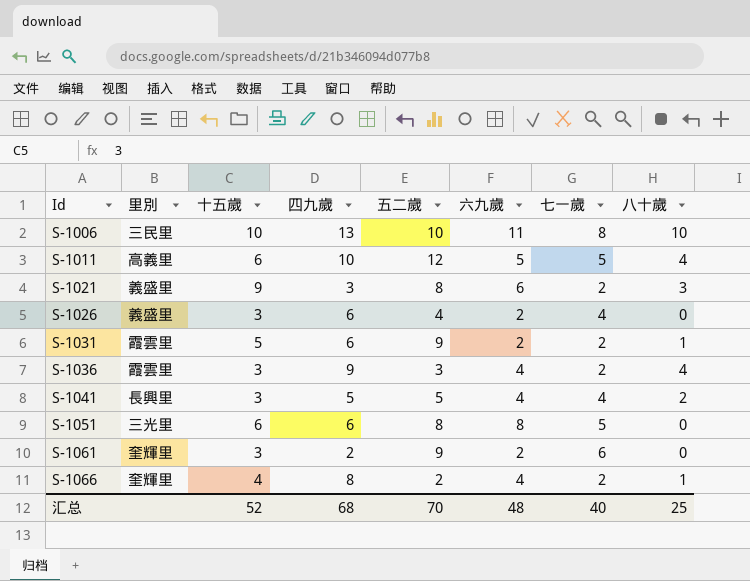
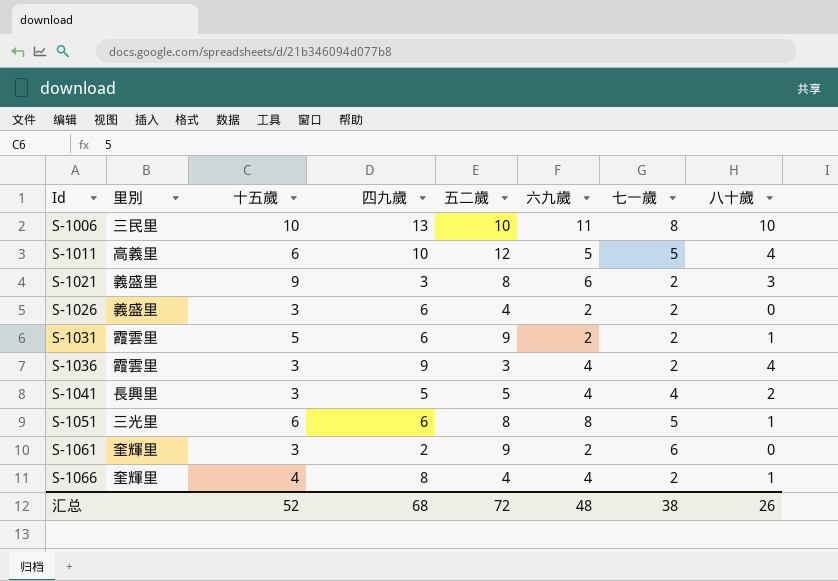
S-1026 | 七一歲: 4 -> 2
S-1051 | 八十歲: 0 -> 1
S-1066 | 五二歲: 2 -> 4
汇总 | 五二歲: 70 -> 72
汇总 | 七一歲: 40 -> 38
汇总 | 八十歲: 25 -> 26

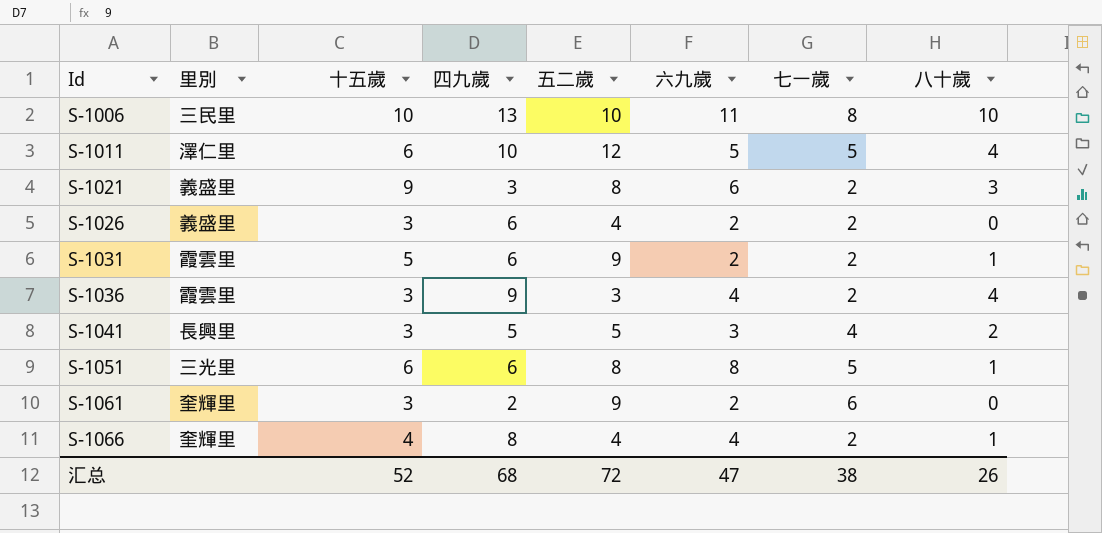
S-1011 | 里別: 高義里 -> 澤仁里
S-1041 | 六九歲: 4 -> 3
汇总 | 六九歲: 48 -> 47

